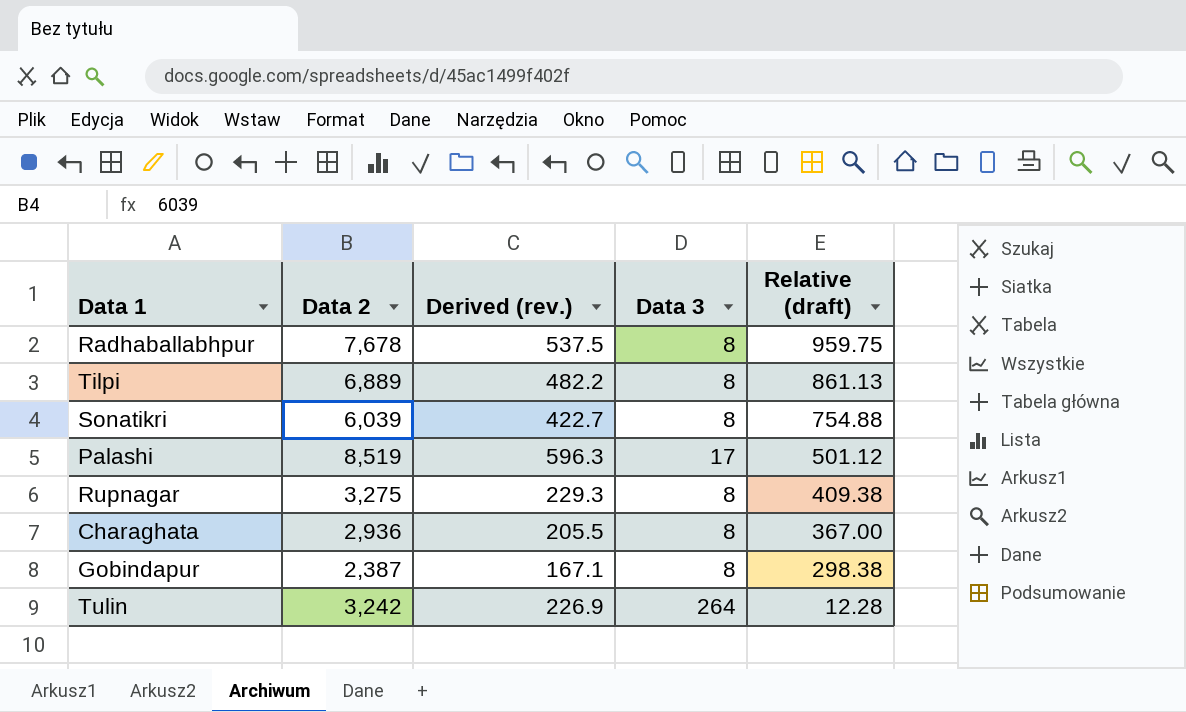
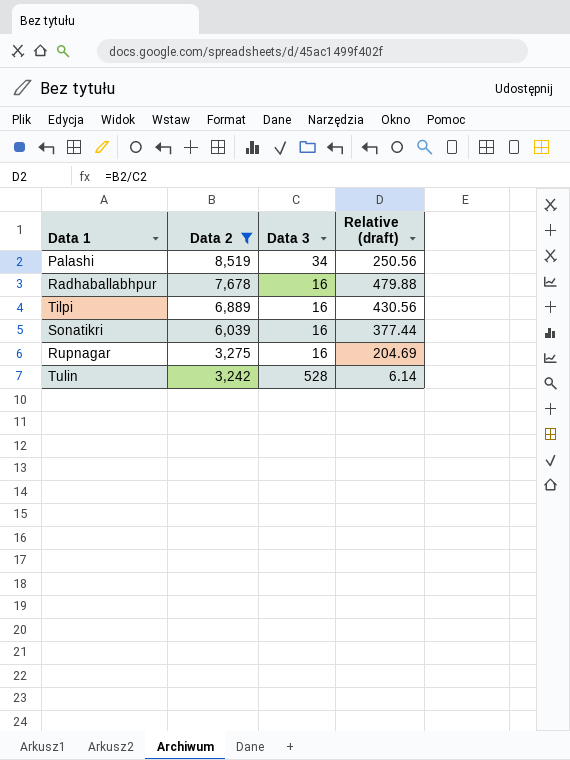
filter: none -> Data 2 >= 3,242
row order: Relative (draft) descending -> Data 2 descending
column Derived (rev.) | formula: [Data 2] * 0.07 -> none
Palashi | Data 3: 17 -> 34
Palashi | Relative (draft): 501.12 -> 250.56
Radhaballabhpur | Data 3: 8 -> 16
Radhaballabhpur | Relative (draft): 959.75 -> 479.88
Tilpi | Data 3: 8 -> 16
Tilpi | Relative (draft): 861.13 -> 430.56
Sonatikri | Data 3: 8 -> 16
Sonatikri | Relative (draft): 754.88 -> 377.44
Rupnagar | Data 3: 8 -> 16
Rupnagar | Relative (draft): 409.38 -> 204.69
Tulin | Data 3: 264 -> 528
Tulin | Relative (draft): 12.28 -> 6.14

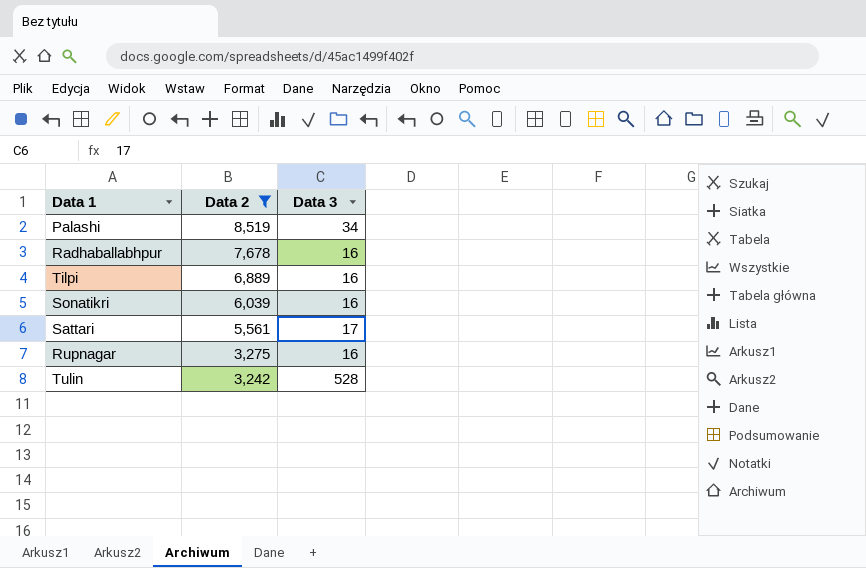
column Relative (draft) | formula: [Data 2] / [Data 3] -> none
row Sattari: none -> 5,561 | 17

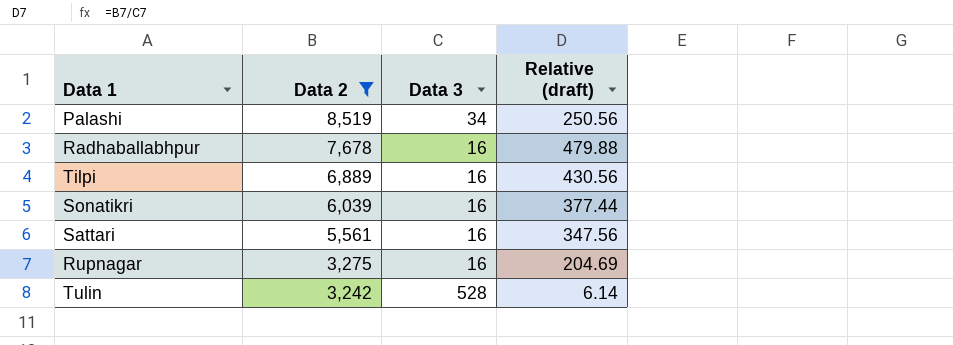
column Relative (draft) | formula: none -> [Data 2] / [Data 3]
Sattari | Data 3: 17 -> 16

